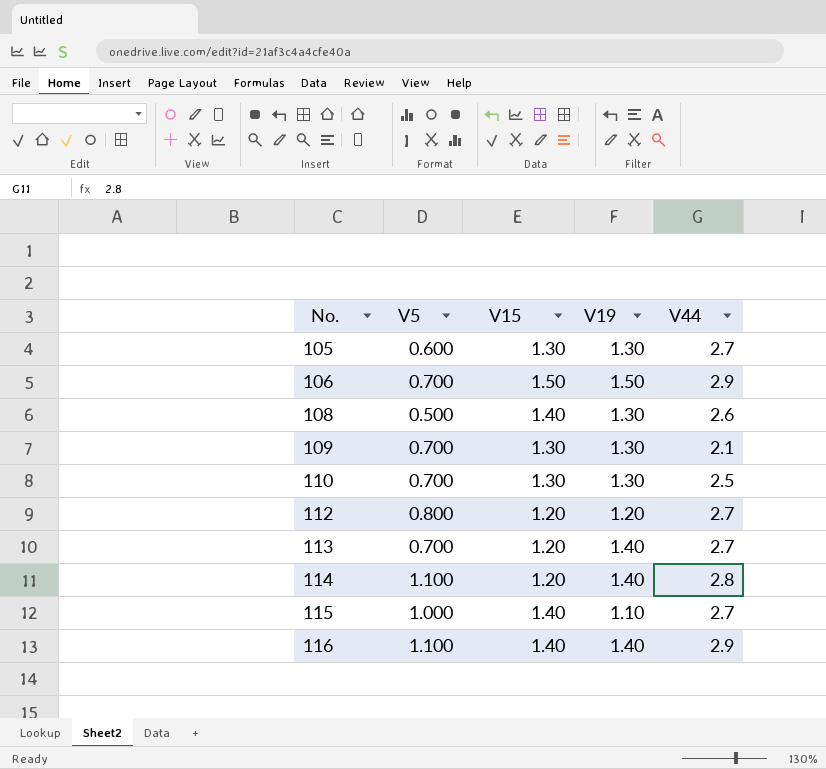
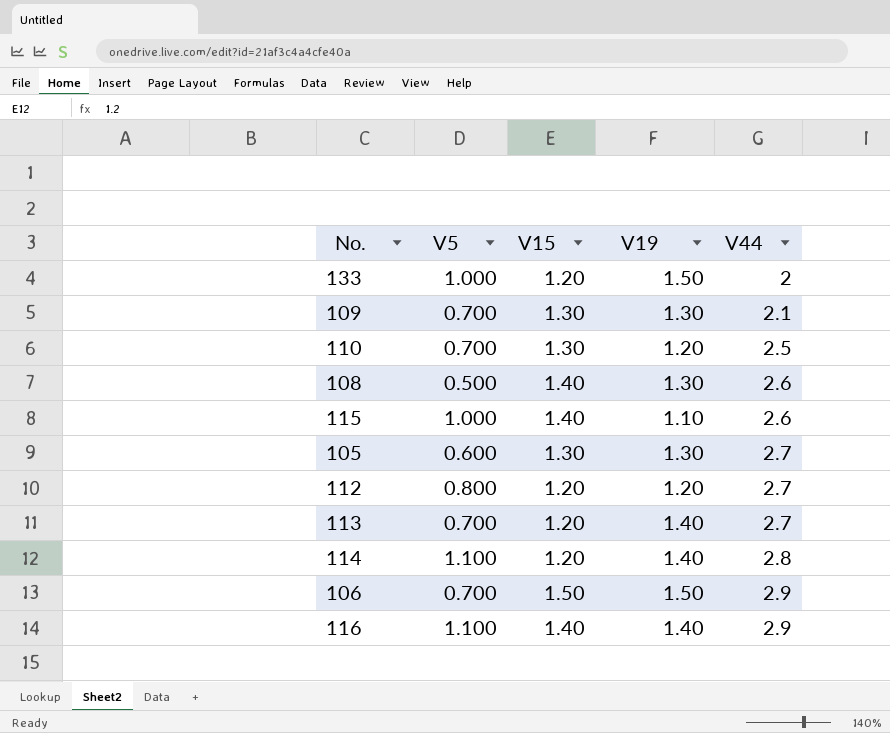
row order: No. ascending -> V44 ascending
row 133: none -> 1.000 | 1.20 | 1.50 | 2
110 | V19: 1.30 -> 1.20
115 | V44: 2.7 -> 2.6

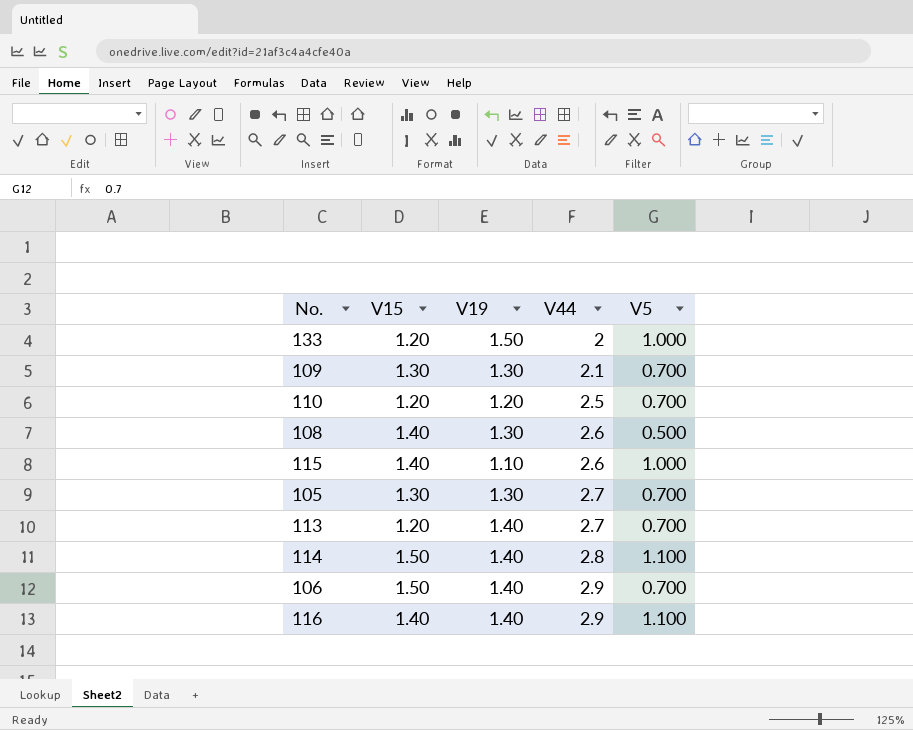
column V5 | position: 2 -> 5
row 112: 0.800 | 1.20 | 1.20 | 2.7 -> none
110 | V15: 1.30 -> 1.20
105 | V5: 0.600 -> 0.700
114 | V15: 1.20 -> 1.50
106 | V19: 1.50 -> 1.40

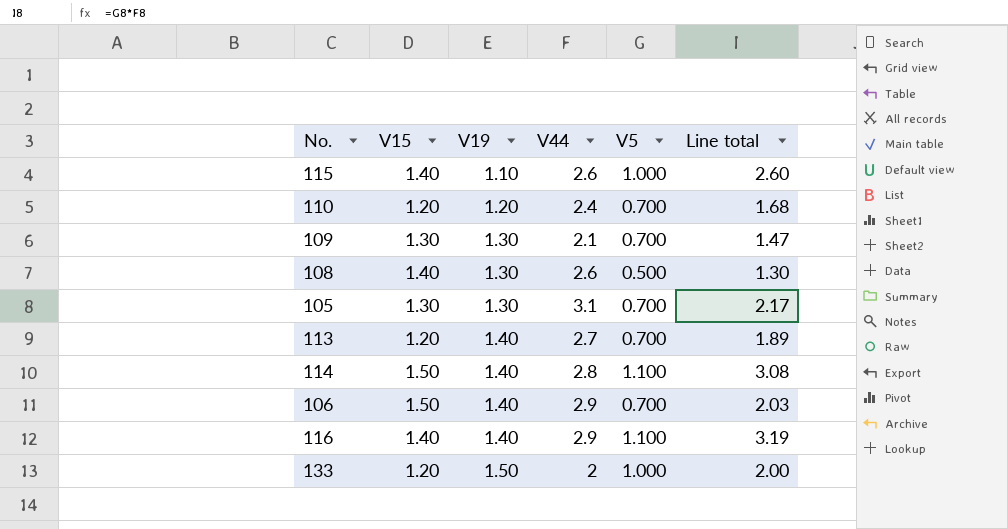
row order: V44 ascending -> V19 ascending
column Line total | formula: none -> [V44] * [V5]
110 | V44: 2.5 -> 2.4
105 | V44: 2.7 -> 3.1

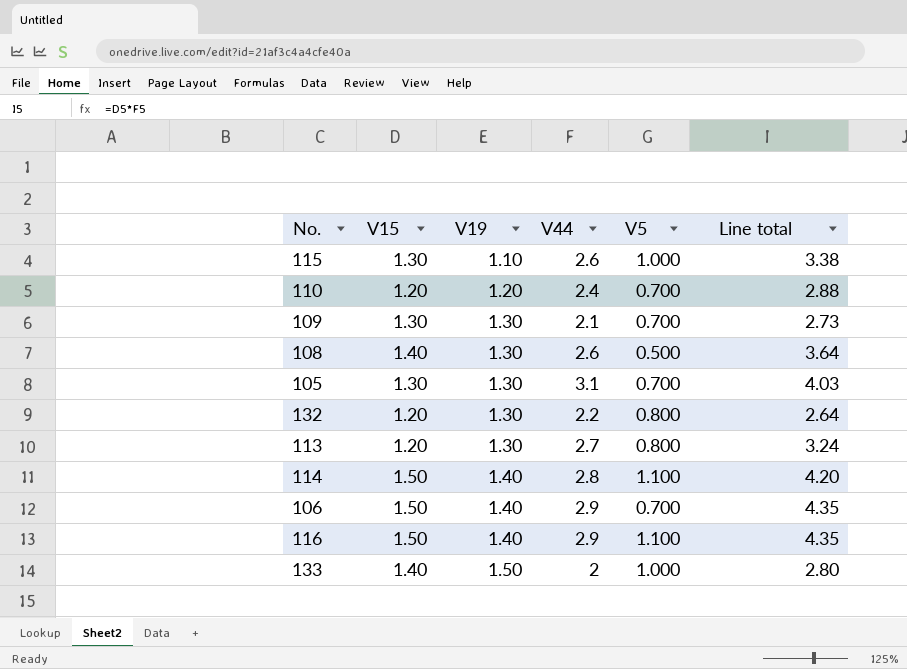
column Line total | formula: [V44] * [V5] -> [V15] * [V44]
115 | V15: 1.40 -> 1.30
row 132: none -> 1.20 | 1.30 | 2.2 | 0.800 | 2.64
113 | V19: 1.40 -> 1.30
113 | V5: 0.700 -> 0.800
116 | V15: 1.40 -> 1.50
133 | V15: 1.20 -> 1.40

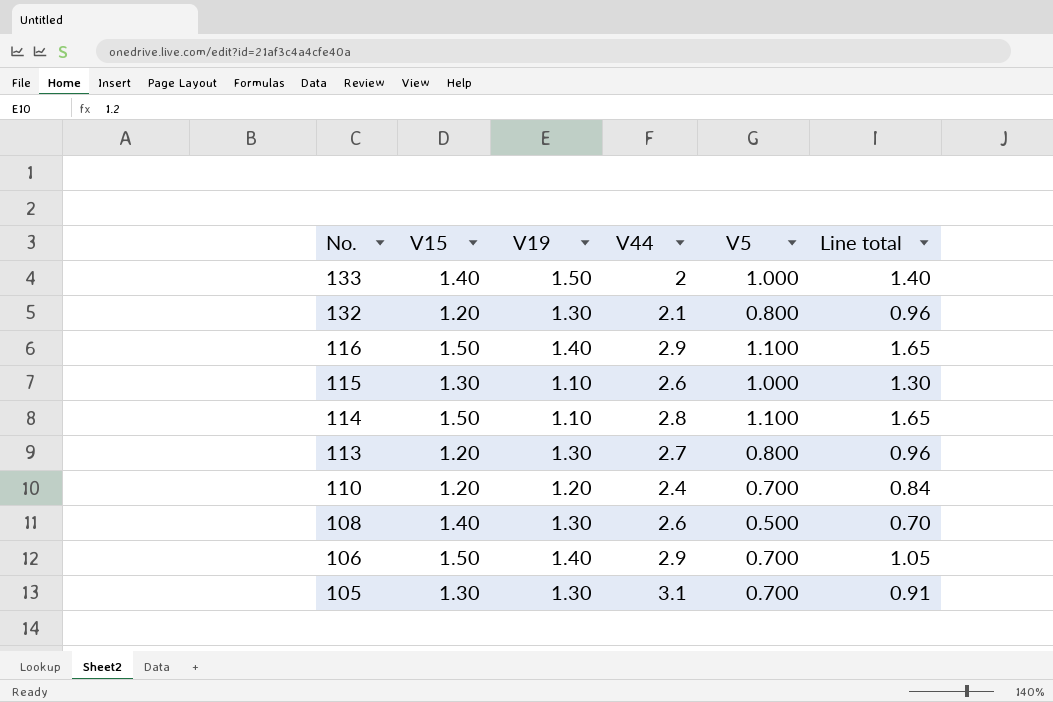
row order: V19 ascending -> No. descending
column Line total | formula: [V15] * [V44] -> [V15] * [V5]
row 109: 1.30 | 1.30 | 2.1 | 0.700 | 2.73 -> none
132 | V44: 2.2 -> 2.1
114 | V19: 1.40 -> 1.10

